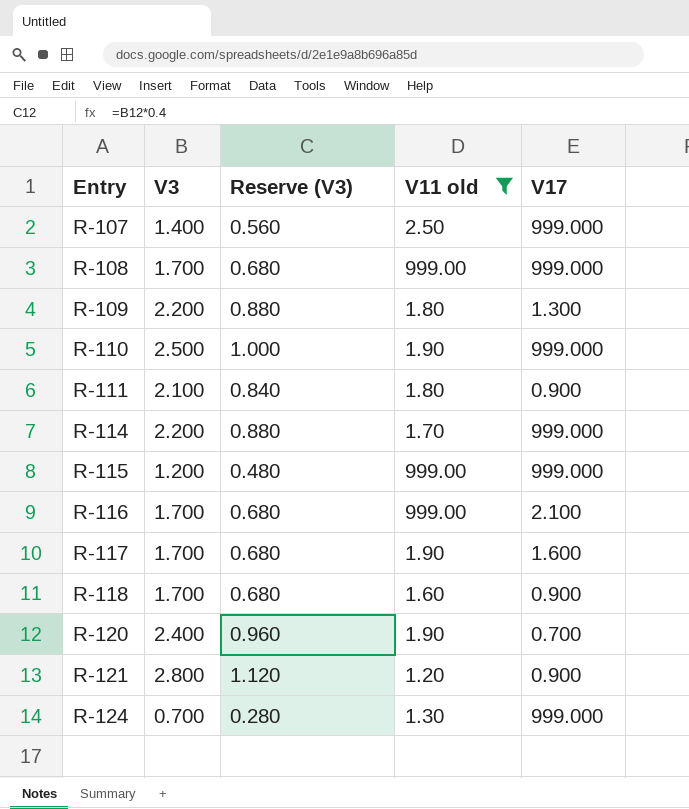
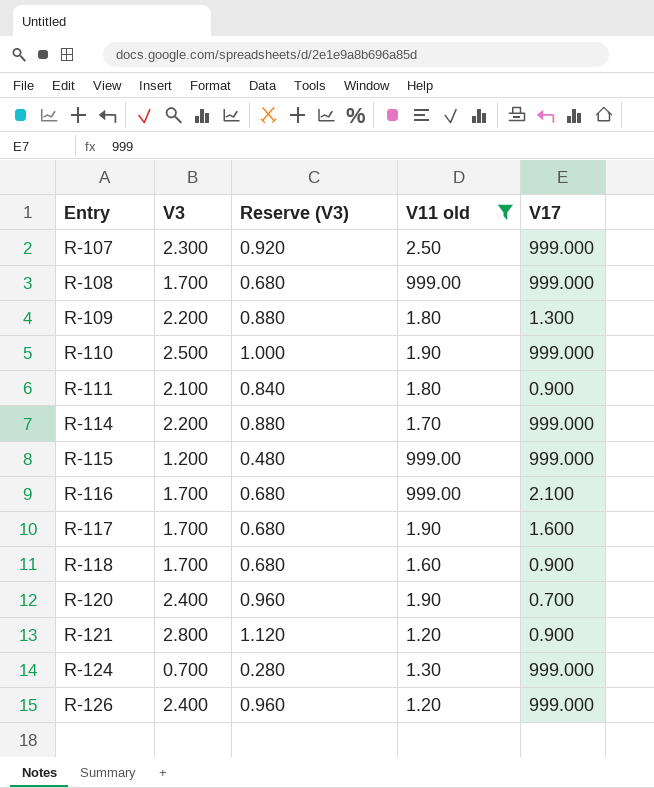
R-107 | V3: 1.400 -> 2.300
R-107 | Reserve (V3): 0.560 -> 0.920
row R-126: none -> 2.400 | 0.960 | 1.20 | 999.000

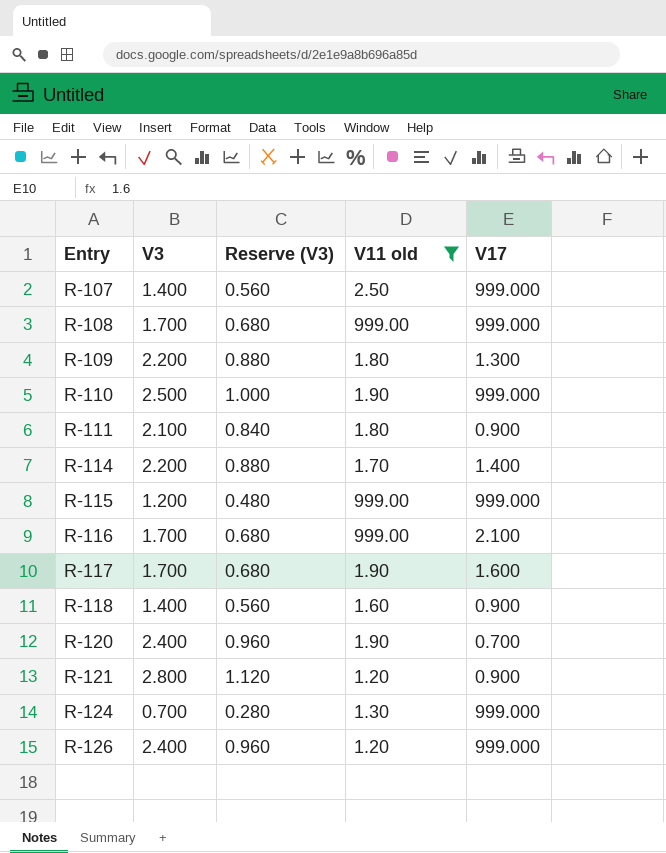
R-107 | V3: 2.300 -> 1.400
R-107 | Reserve (V3): 0.920 -> 0.560
R-114 | V17: 999.000 -> 1.400
R-118 | V3: 1.700 -> 1.400
R-118 | Reserve (V3): 0.680 -> 0.560

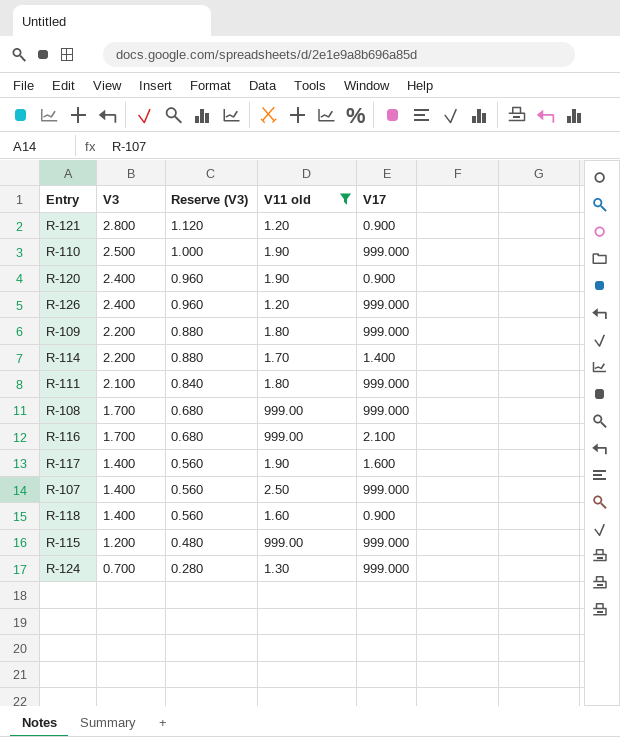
row order: Entry ascending -> V3 descending
R-120 | V17: 0.700 -> 0.900
R-109 | V17: 1.300 -> 999.000
R-111 | V17: 0.900 -> 999.000
R-117 | V3: 1.700 -> 1.400
R-117 | Reserve (V3): 0.680 -> 0.560

